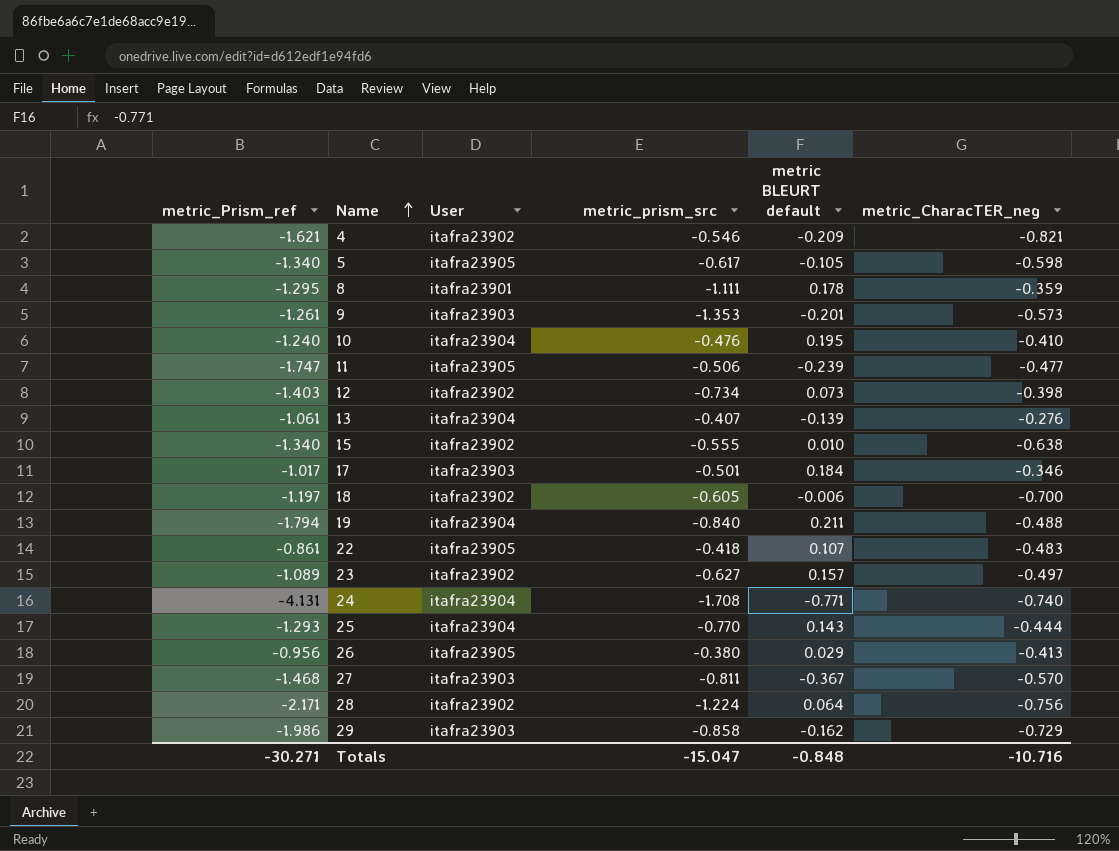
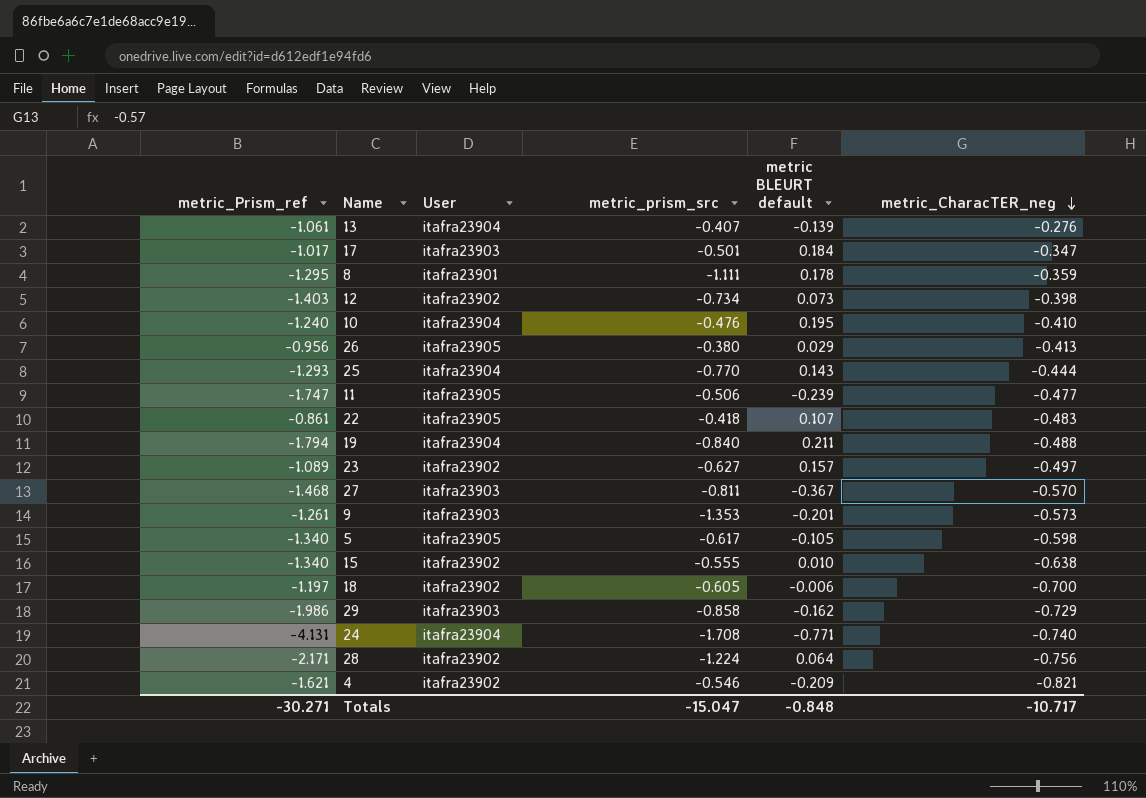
row order: Name ascending -> metric_CharacTER_neg descending
17 | metric_CharacTER_neg: -0.346 -> -0.347
Totals | metric_CharacTER_neg: -10.716 -> -10.717

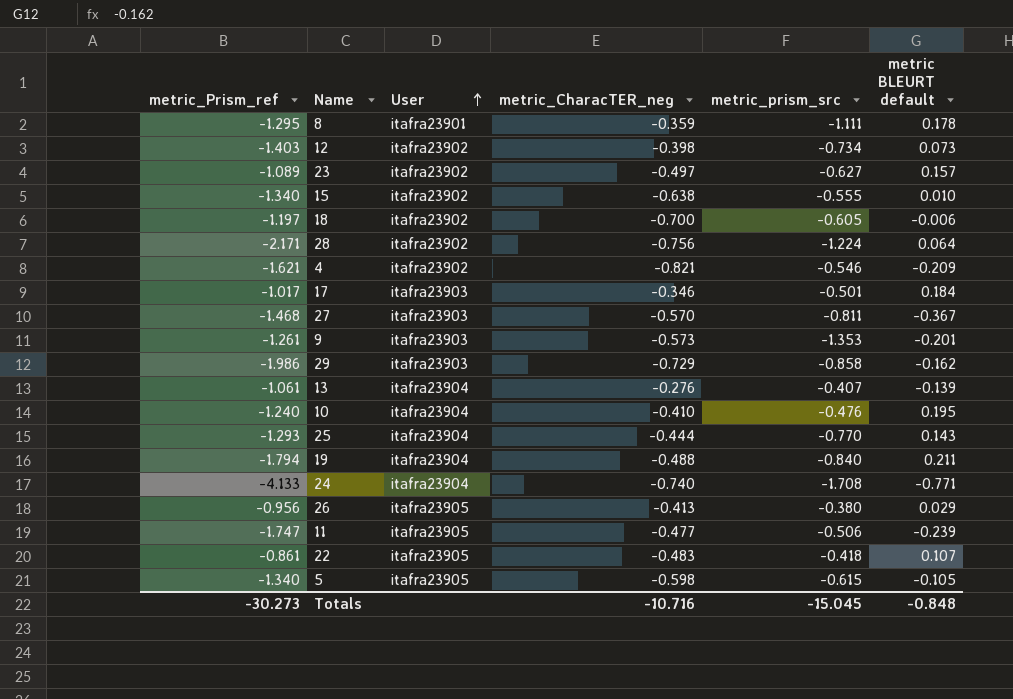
row order: metric_CharacTER_neg descending -> User ascending
column metric_CharacTER_neg | position: 6 -> 4
17 | metric_CharacTER_neg: -0.347 -> -0.346
24 | metric_Prism_ref: -4.131 -> -4.133
5 | metric_prism_src: -0.617 -> -0.615
Totals | metric_Prism_ref: -30.271 -> -30.273
Totals | metric_CharacTER_neg: -10.717 -> -10.716
Totals | metric_prism_src: -15.047 -> -15.045

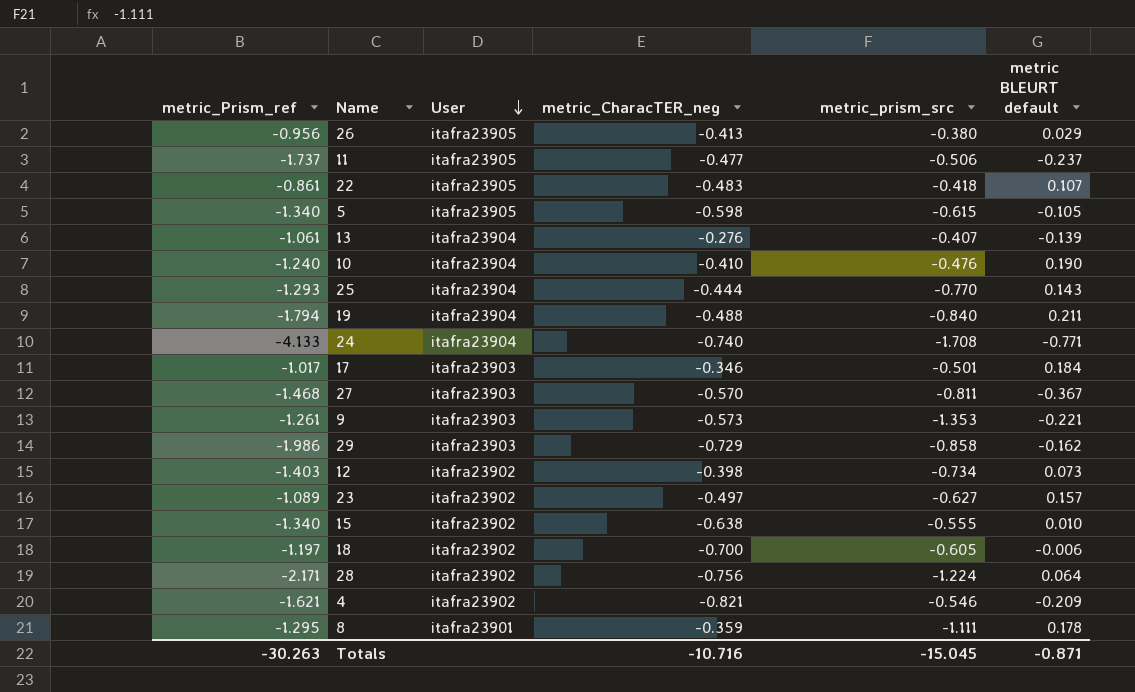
row order: User ascending -> User descending
11 | metric_Prism_ref: -1.747 -> -1.737
11 | metric BLEURT default: -0.239 -> -0.237
10 | metric BLEURT default: 0.195 -> 0.190
9 | metric BLEURT default: -0.201 -> -0.221
Totals | metric_Prism_ref: -30.273 -> -30.263
Totals | metric BLEURT default: -0.848 -> -0.871

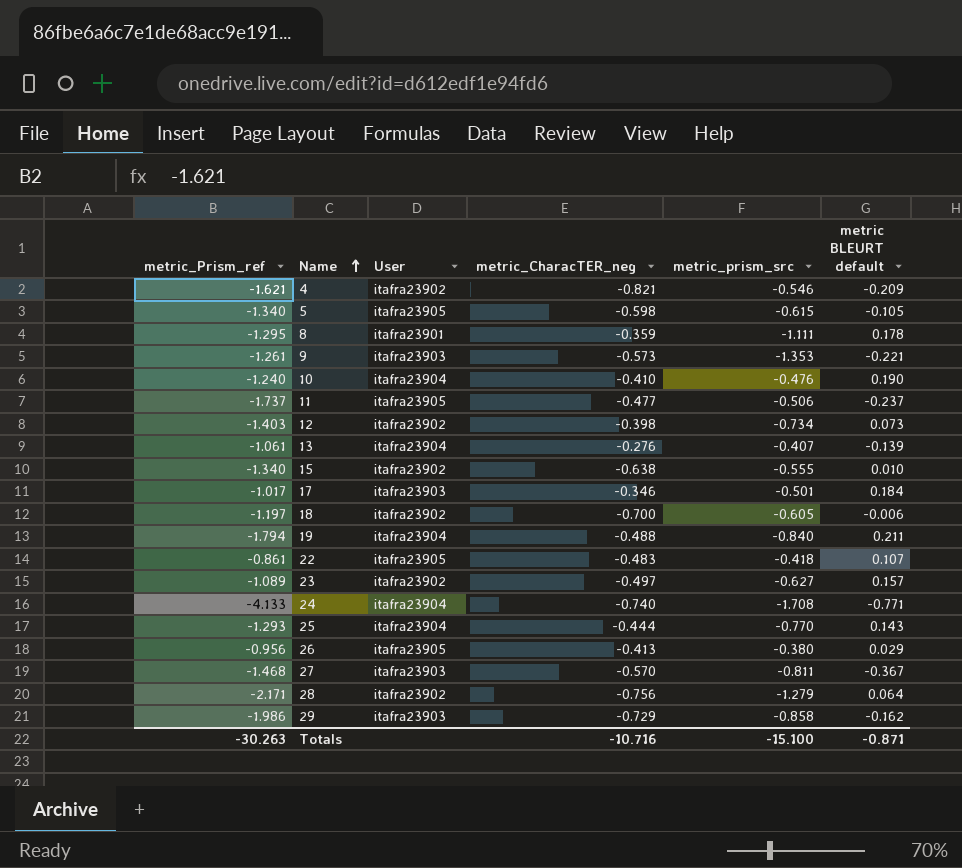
row order: User descending -> Name ascending
28 | metric_prism_src: -1.224 -> -1.279
Totals | metric_prism_src: -15.045 -> -15.100

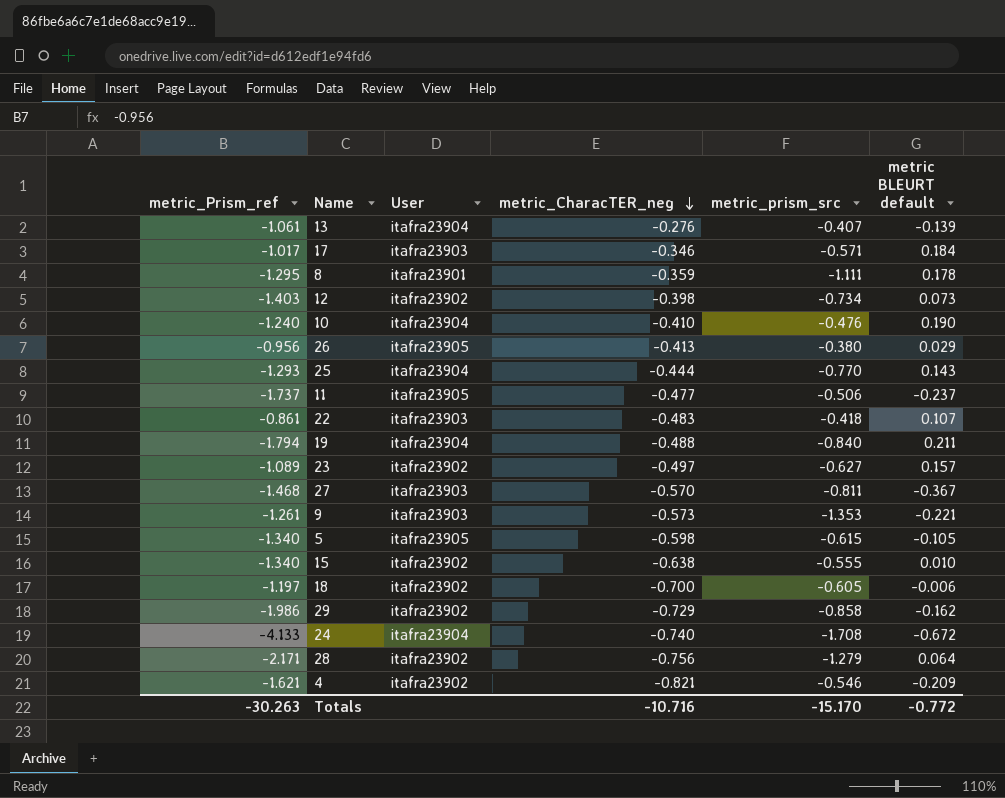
row order: Name ascending -> metric_CharacTER_neg descending
17 | metric_prism_src: -0.501 -> -0.571
22 | User: itafra23905 -> itafra23903
29 | User: itafra23903 -> itafra23902
24 | metric BLEURT default: -0.771 -> -0.672
Totals | metric_prism_src: -15.100 -> -15.170
Totals | metric BLEURT default: -0.871 -> -0.772

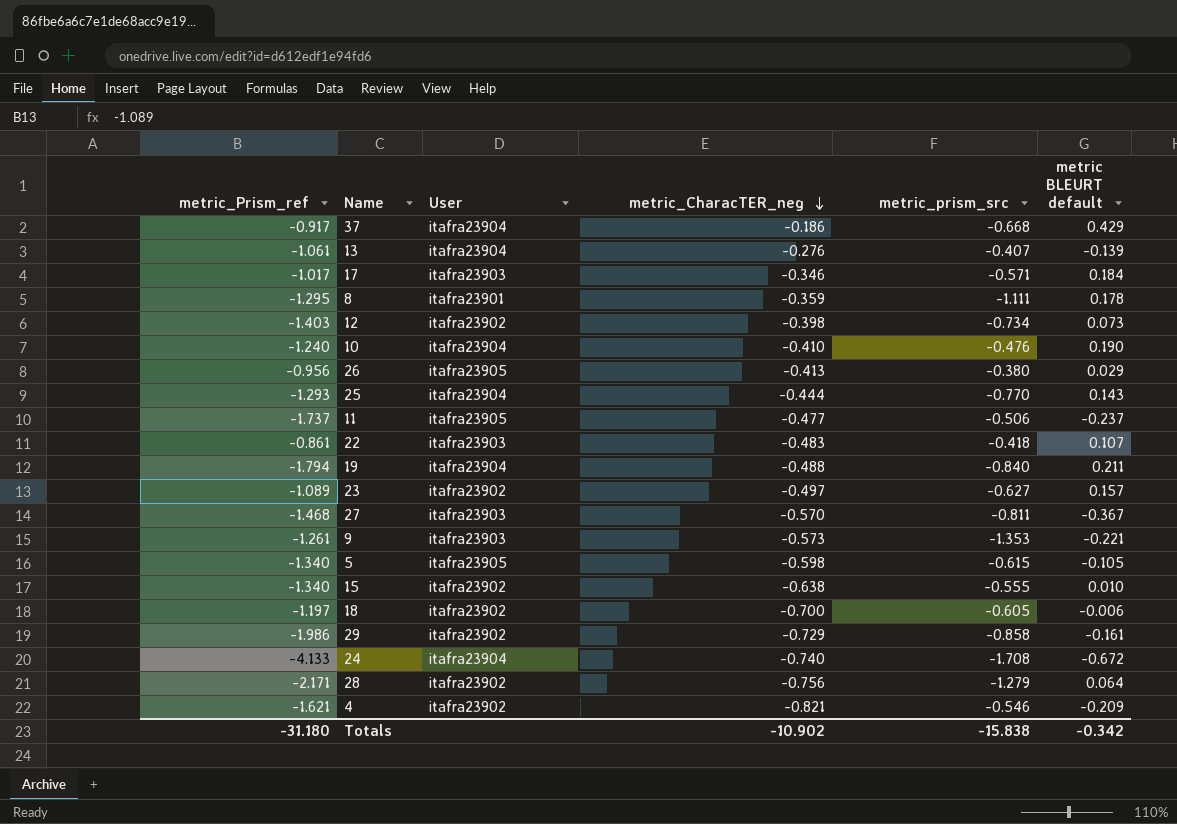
row 37: none -> -0.917 | itafra23904 | -0.186 | -0.668 | 0.429
29 | metric BLEURT default: -0.162 -> -0.161
Totals | metric_Prism_ref: -30.263 -> -31.180
Totals | metric_CharacTER_neg: -10.716 -> -10.902
Totals | metric_prism_src: -15.170 -> -15.838
Totals | metric BLEURT default: -0.772 -> -0.342

